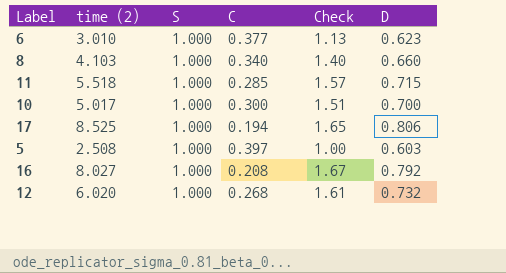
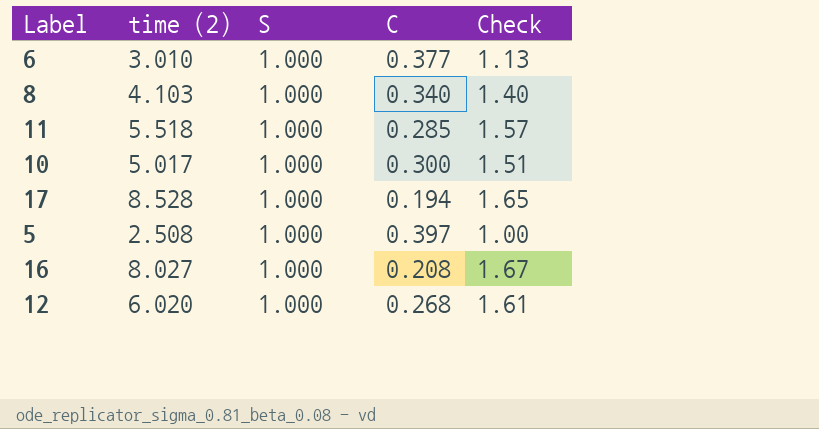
column D | formula: [S] - [C] -> none
17 | time (2): 8.525 -> 8.528

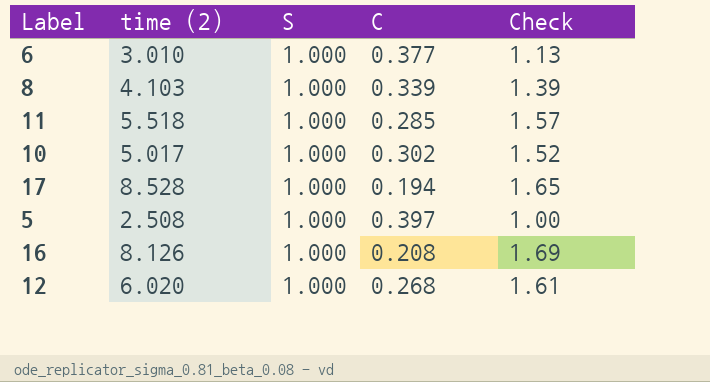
8 | C: 0.340 -> 0.339
8 | Check: 1.40 -> 1.39
10 | C: 0.300 -> 0.302
10 | Check: 1.51 -> 1.52
16 | time (2): 8.027 -> 8.126
16 | Check: 1.67 -> 1.69

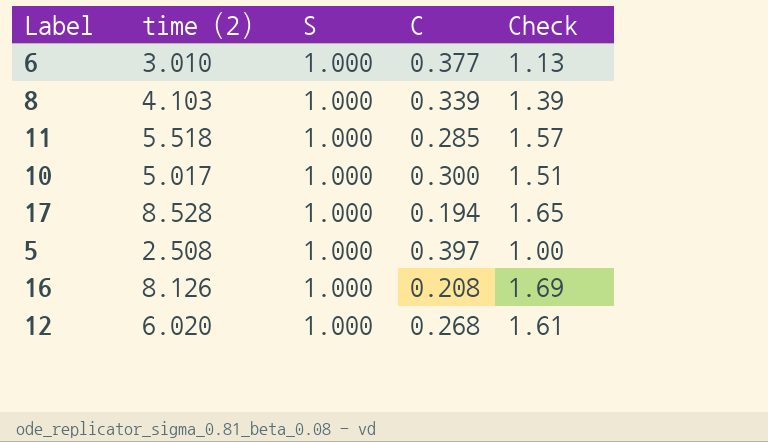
10 | C: 0.302 -> 0.300
10 | Check: 1.52 -> 1.51

